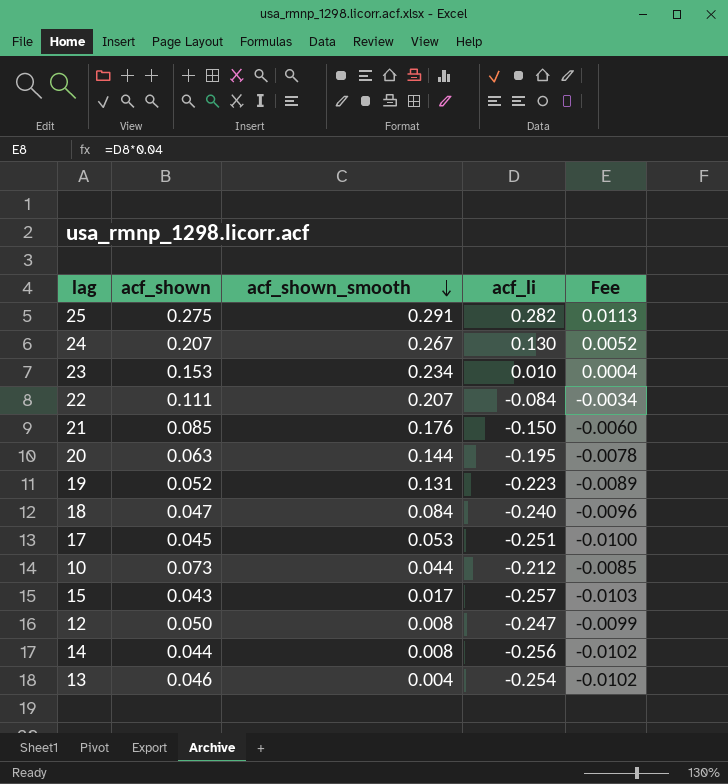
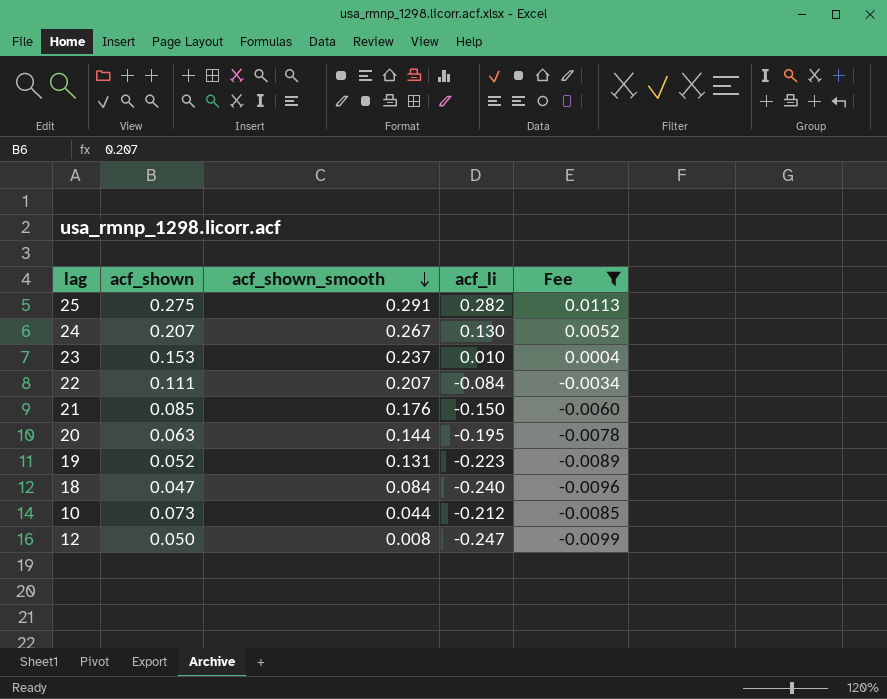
filter: none -> Fee >= -0.0099
23 | acf_shown_smooth: 0.234 -> 0.237

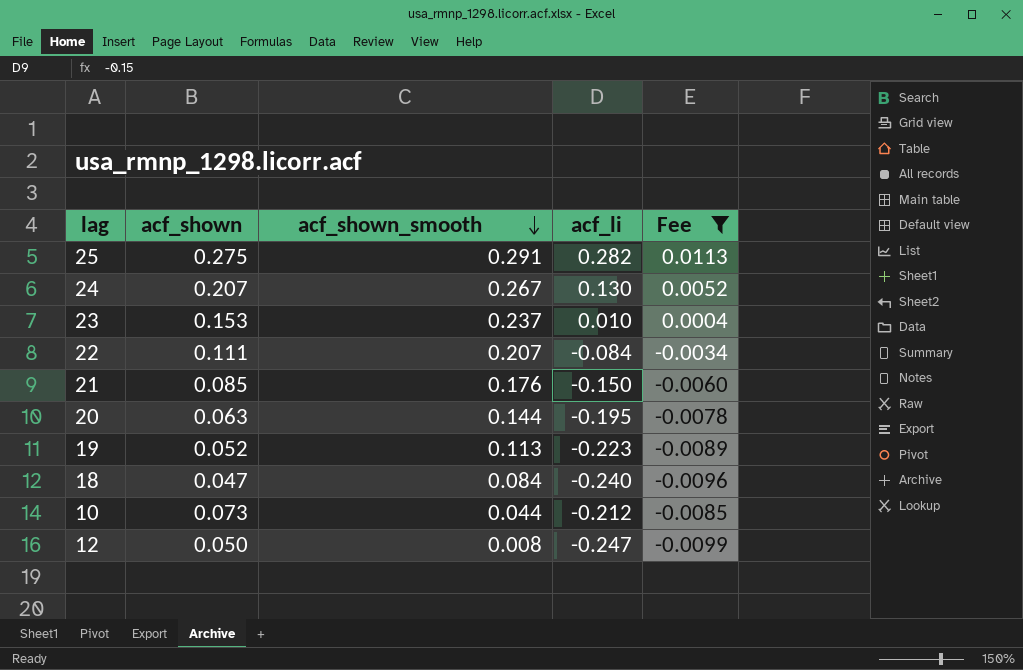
19 | acf_shown_smooth: 0.131 -> 0.113

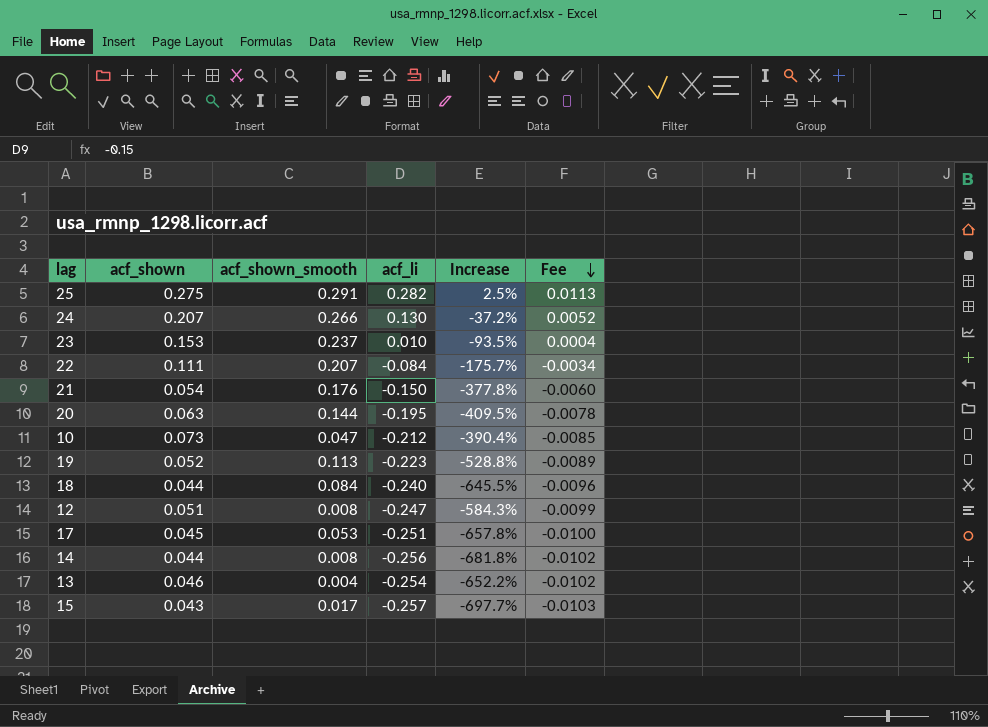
filter: Fee >= -0.0099 -> none
row order: acf_shown_smooth descending -> Fee descending
column Increase | formula: none -> ([acf_li] - [acf_shown]) / [acf_shown]
24 | acf_shown_smooth: 0.267 -> 0.266
21 | acf_shown: 0.085 -> 0.054
10 | acf_shown_smooth: 0.044 -> 0.047
18 | acf_shown: 0.047 -> 0.044
12 | acf_shown: 0.050 -> 0.051

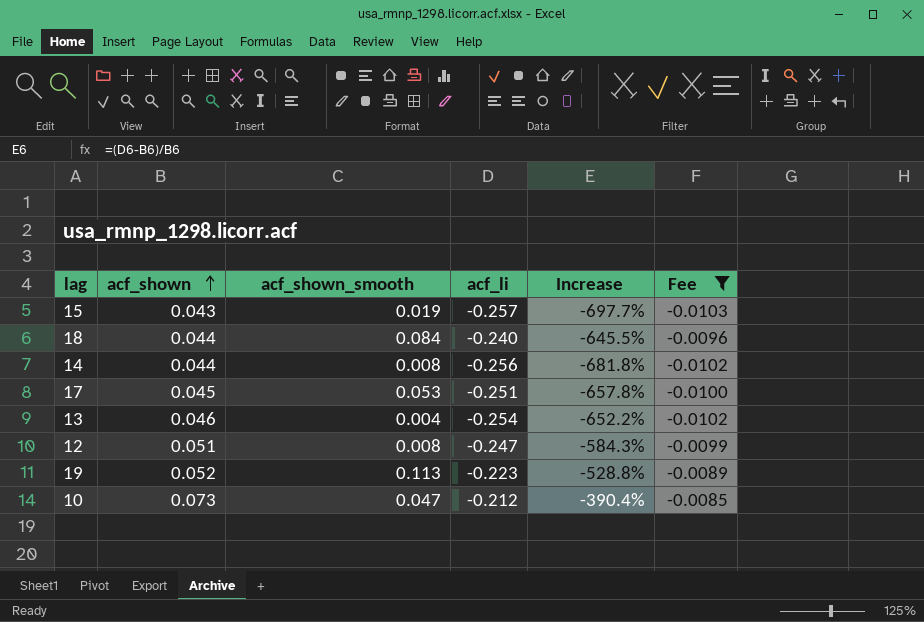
filter: none -> Fee <= -0.0085
row order: Fee descending -> acf_shown ascending
15 | acf_shown_smooth: 0.017 -> 0.019

